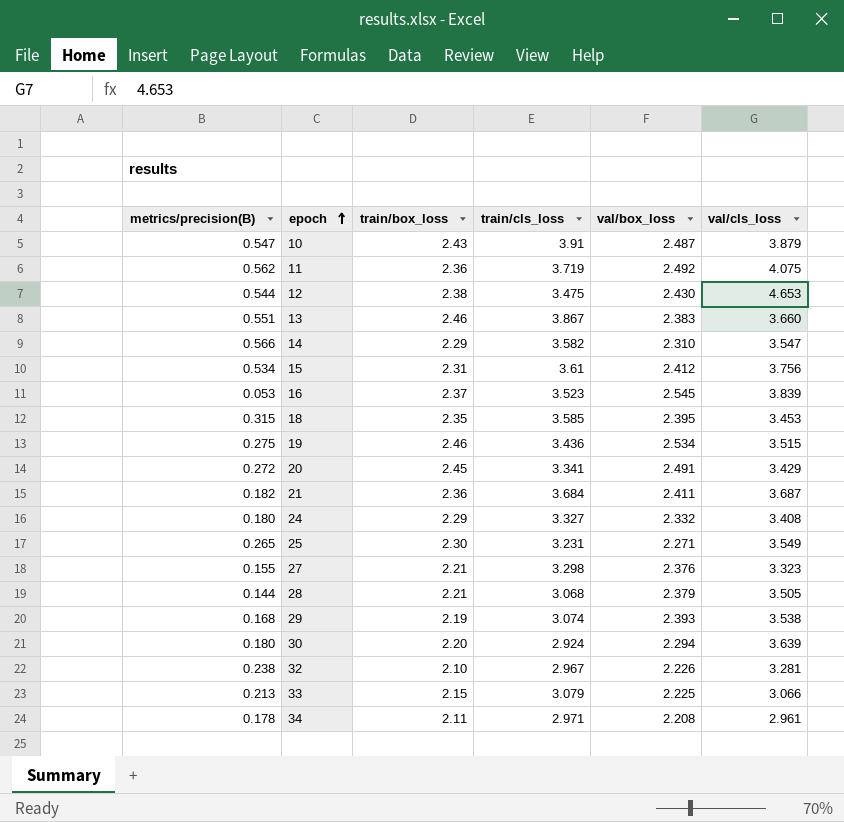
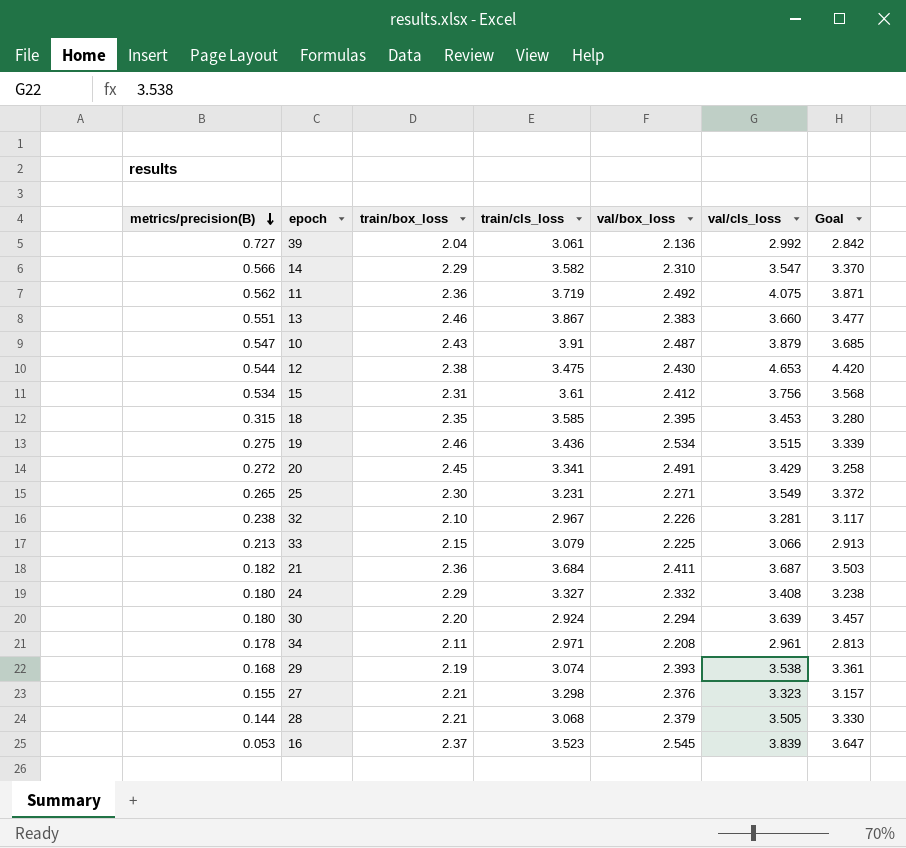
row order: epoch ascending -> metrics/precision(B) descending
column Goal | formula: none -> [val/cls_loss] * 0.95
row 39: none -> 0.727 | 2.04 | 3.061 | 2.136 | 2.992 | 2.842

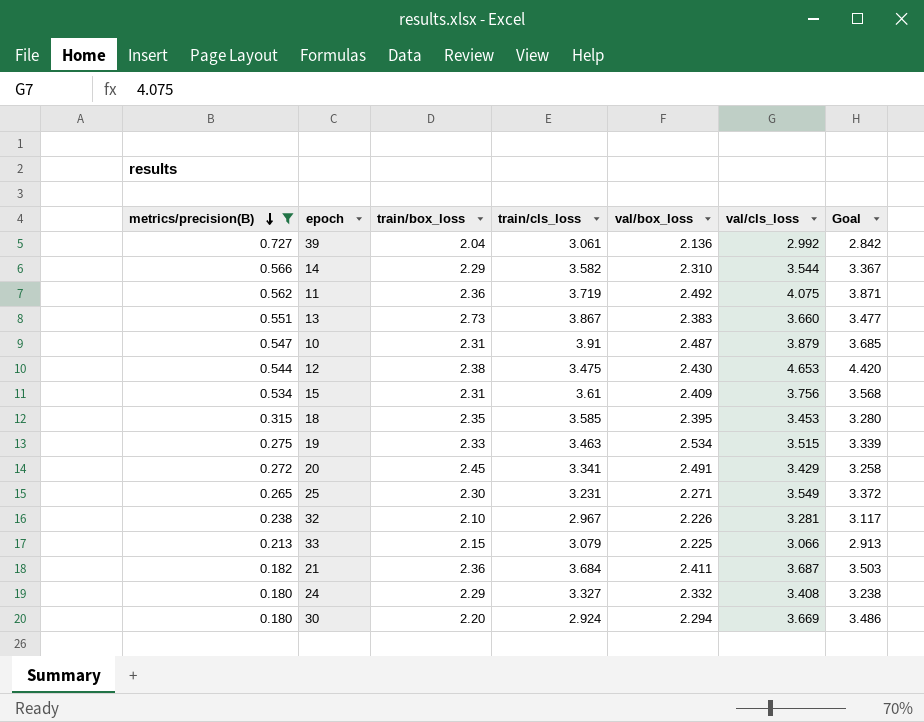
filter: none -> metrics/precision(B) >= 0.180
14 | val/cls_loss: 3.547 -> 3.544
14 | Goal: 3.370 -> 3.367
13 | train/box_loss: 2.46 -> 2.73
10 | train/box_loss: 2.43 -> 2.31
15 | val/box_loss: 2.412 -> 2.409
19 | train/box_loss: 2.46 -> 2.33
19 | train/cls_loss: 3.436 -> 3.463
30 | val/cls_loss: 3.639 -> 3.669
30 | Goal: 3.457 -> 3.486

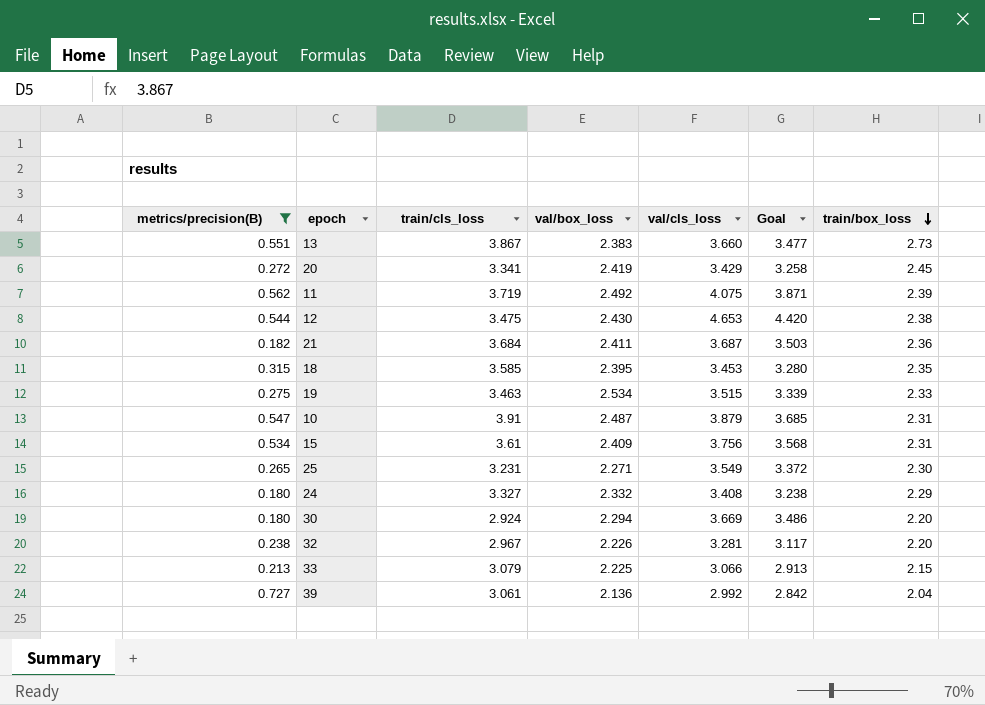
row order: metrics/precision(B) descending -> train/box_loss descending
column train/box_loss | position: 3 -> 7
row 14: 0.566 | 2.29 | 3.582 | 2.310 | 3.544 | 3.367 -> none
20 | val/box_loss: 2.491 -> 2.419
11 | train/box_loss: 2.36 -> 2.39
32 | train/box_loss: 2.10 -> 2.20

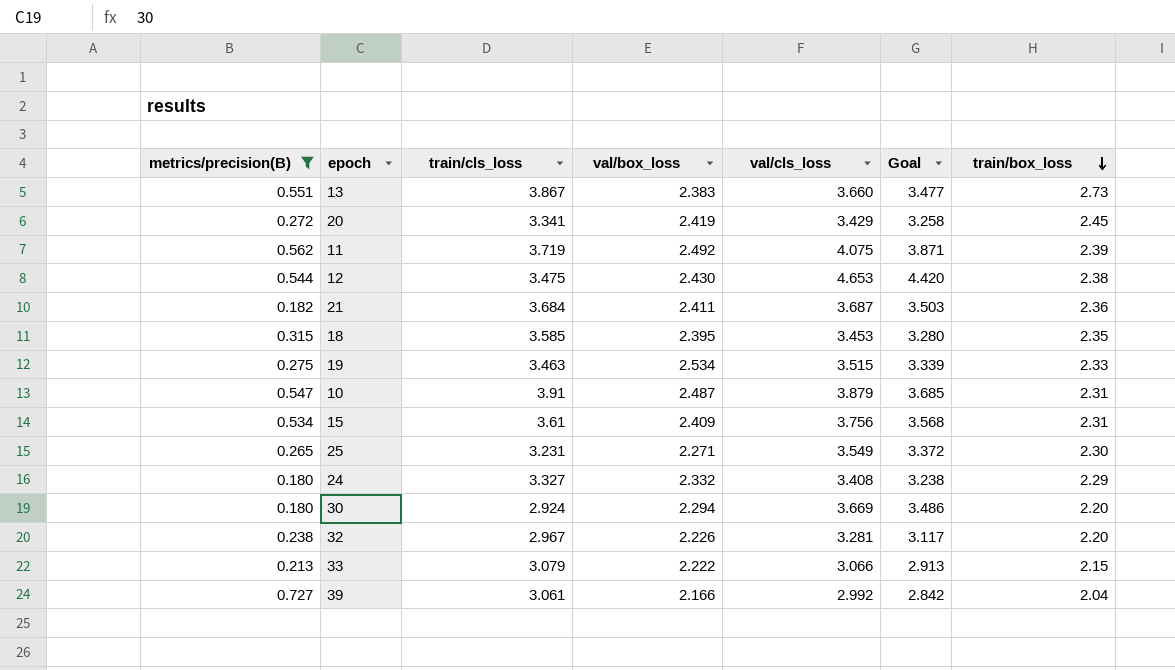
33 | val/box_loss: 2.225 -> 2.222
39 | val/box_loss: 2.136 -> 2.166

